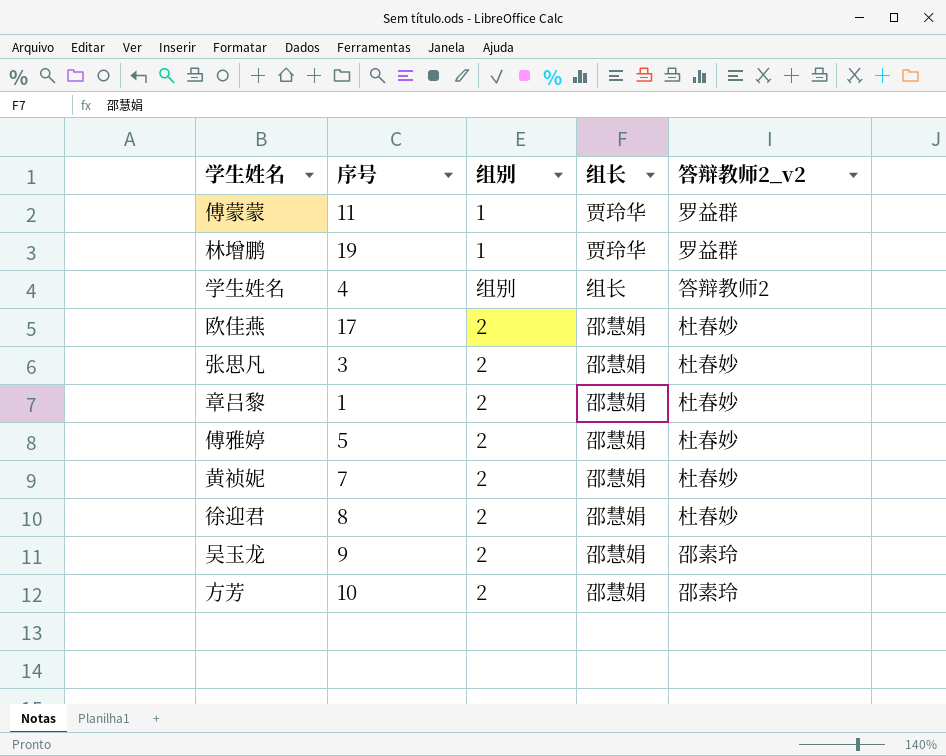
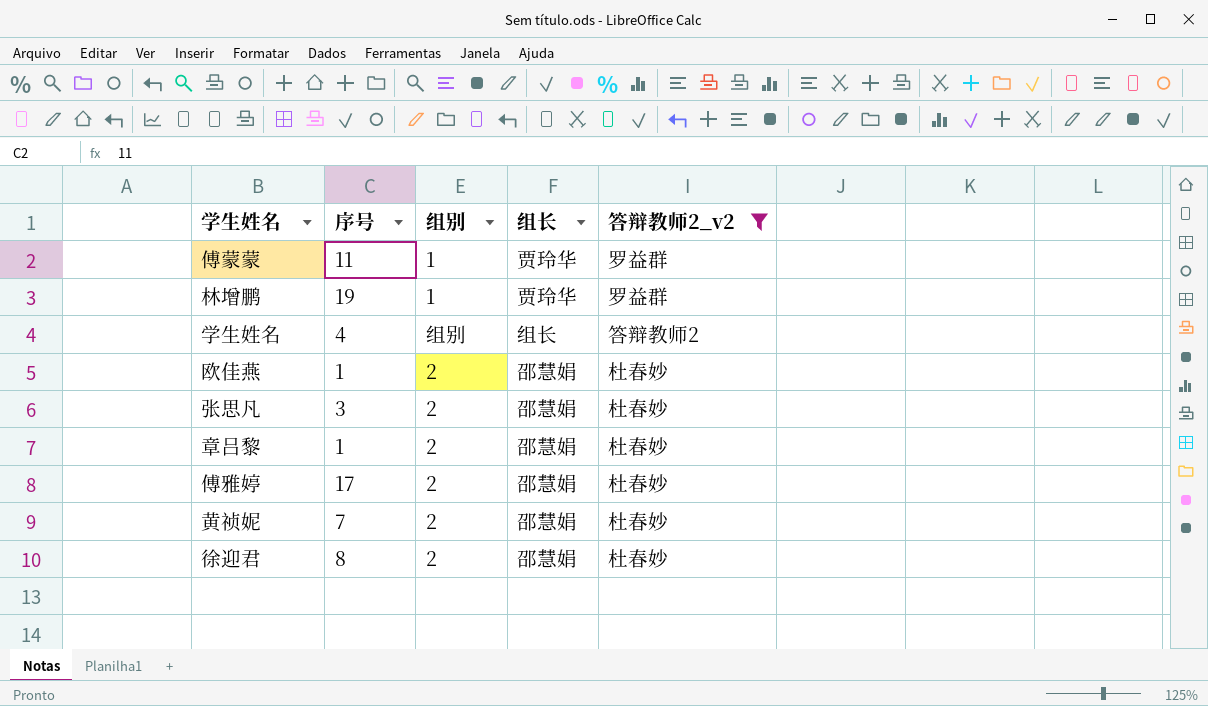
filter: none -> 答辩教师2_v2 != 邵素玲
欧佳燕 | 序号: 17 -> 1
傅雅婷 | 序号: 5 -> 17

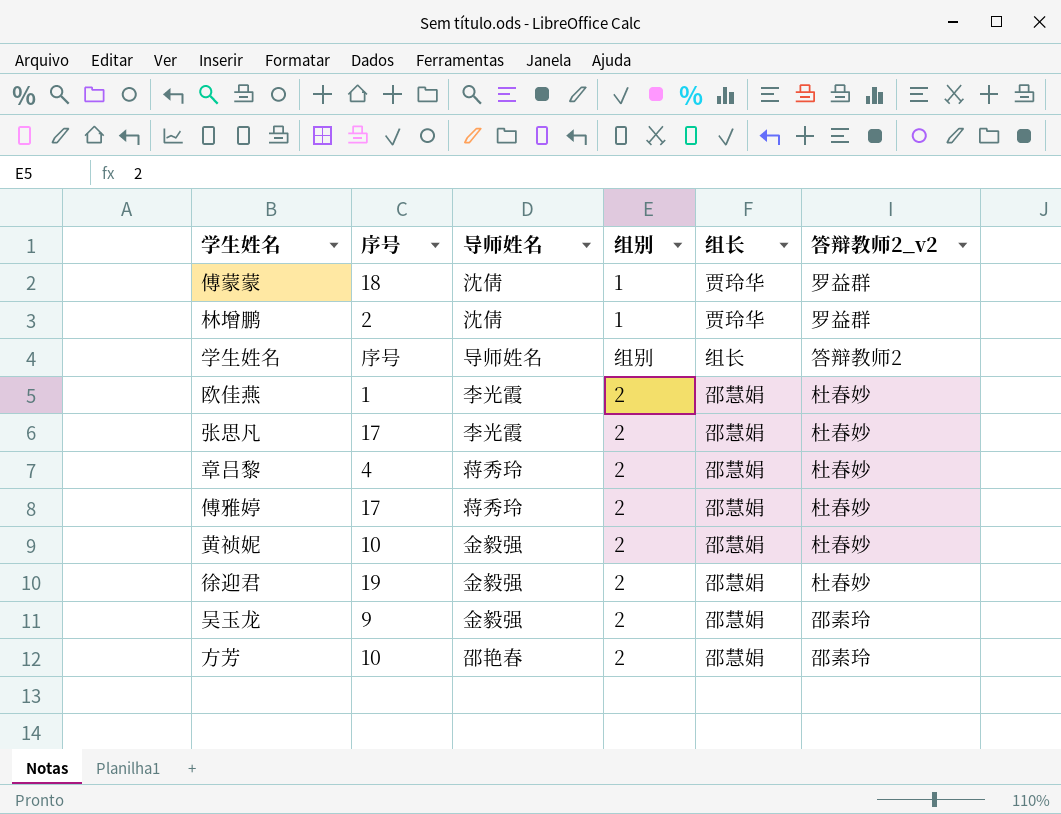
filter: 答辩教师2_v2 != 邵素玲 -> none
column 导师姓名 | position: none -> 3
傅蒙蒙 | 序号: 11 -> 18
林增鹏 | 序号: 19 -> 2
学生姓名 | 序号: 4 -> 序号
张思凡 | 序号: 3 -> 17
章吕黎 | 序号: 1 -> 4
黄祯妮 | 序号: 7 -> 10
徐迎君 | 序号: 8 -> 19

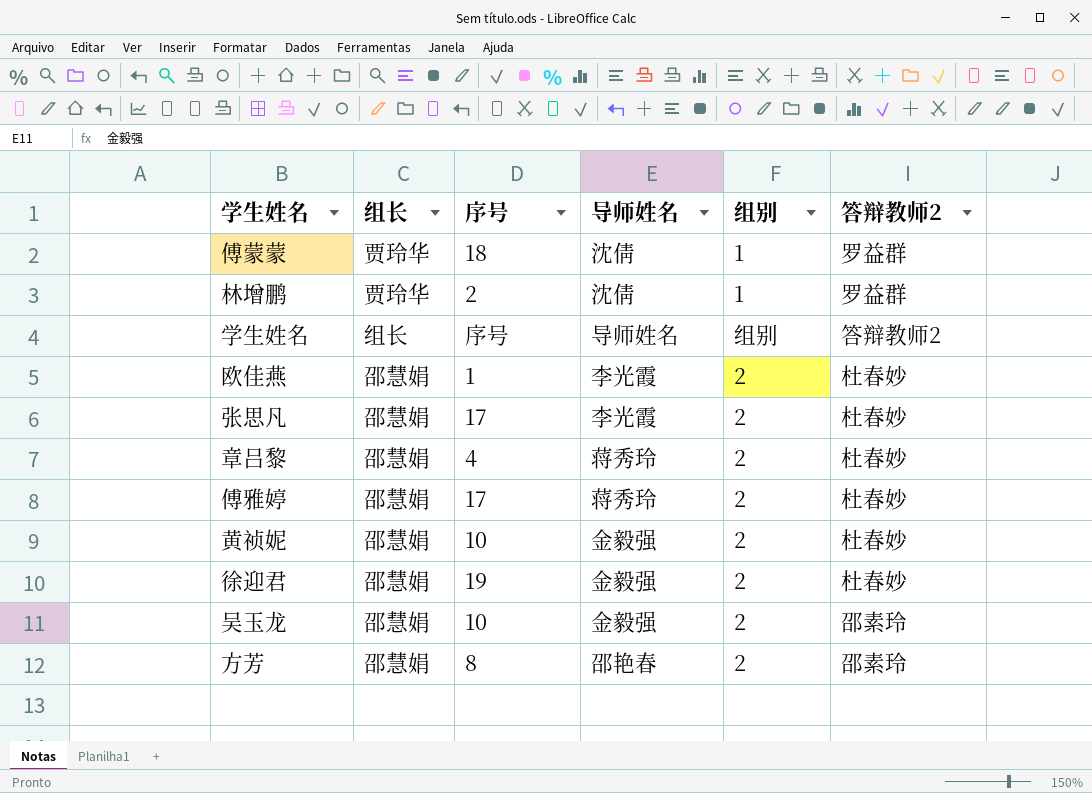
column 组长 | position: 5 -> 2
column name: 答辩教师2_v2 -> 答辩教师2
吴玉龙 | 序号: 9 -> 10
方芳 | 序号: 10 -> 8

